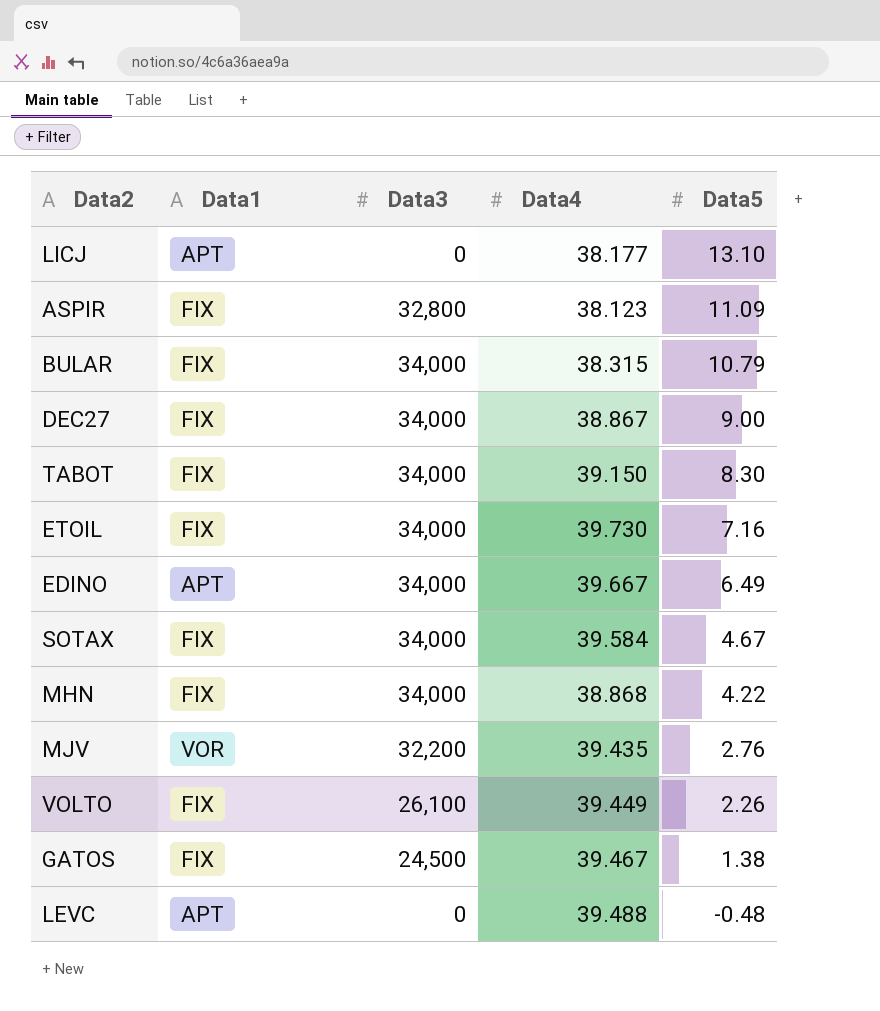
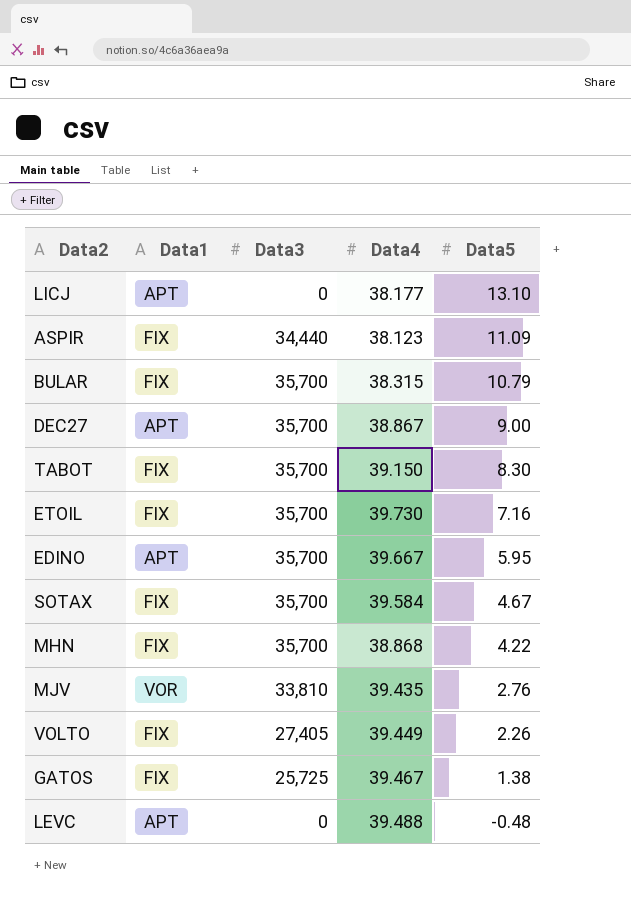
ASPIR | Data3: 32,800 -> 34,440
BULAR | Data3: 34,000 -> 35,700
DEC27 | Data1: FIX -> APT
DEC27 | Data3: 34,000 -> 35,700
TABOT | Data3: 34,000 -> 35,700
ETOIL | Data3: 34,000 -> 35,700
EDINO | Data3: 34,000 -> 35,700
EDINO | Data5: 6.49 -> 5.95
SOTAX | Data3: 34,000 -> 35,700
MHN | Data3: 34,000 -> 35,700
MJV | Data3: 32,200 -> 33,810
VOLTO | Data3: 26,100 -> 27,405
GATOS | Data3: 24,500 -> 25,725

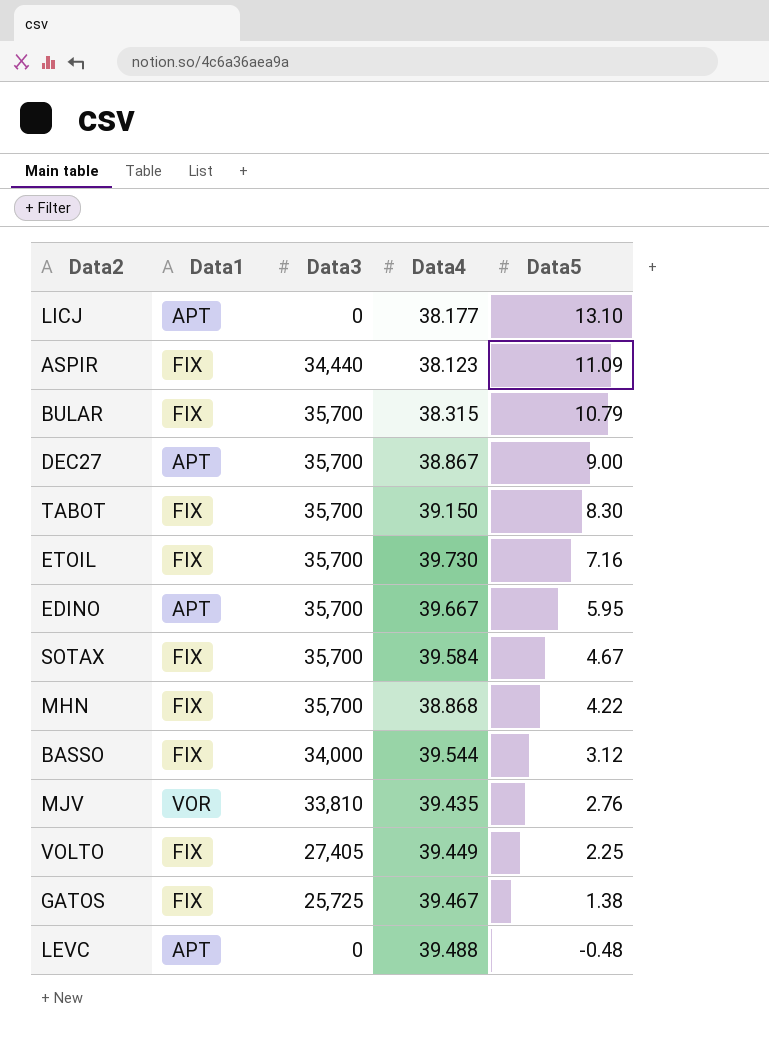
row BASSO: none -> FIX | 34,000 | 39.544 | 3.12
VOLTO | Data5: 2.26 -> 2.25

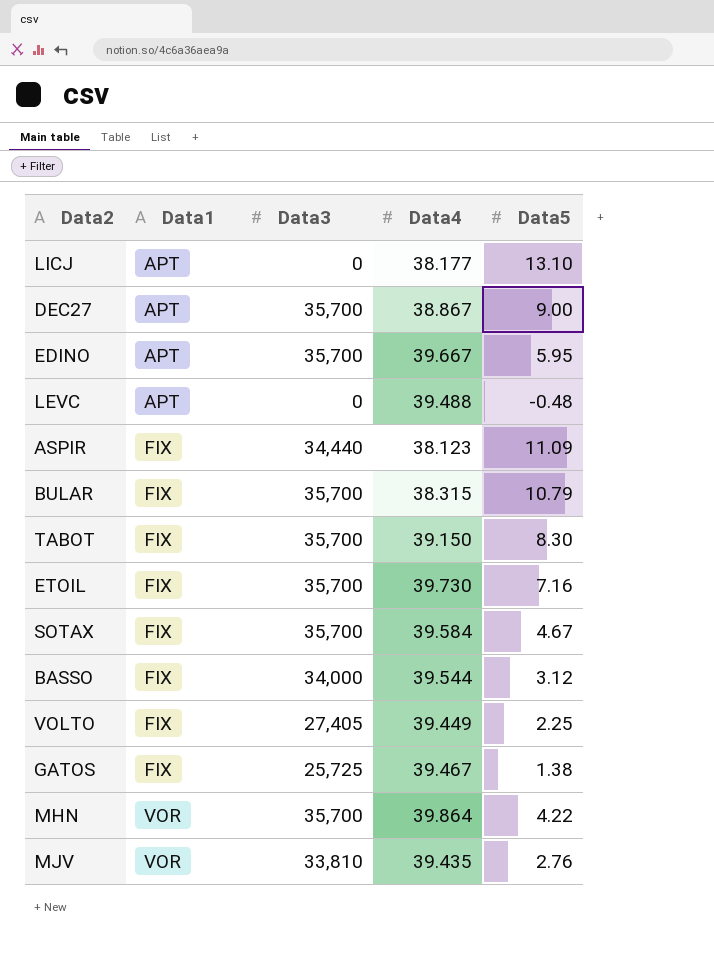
row order: Data5 descending -> Data1 ascending
MHN | Data1: FIX -> VOR
MHN | Data4: 38.868 -> 39.864

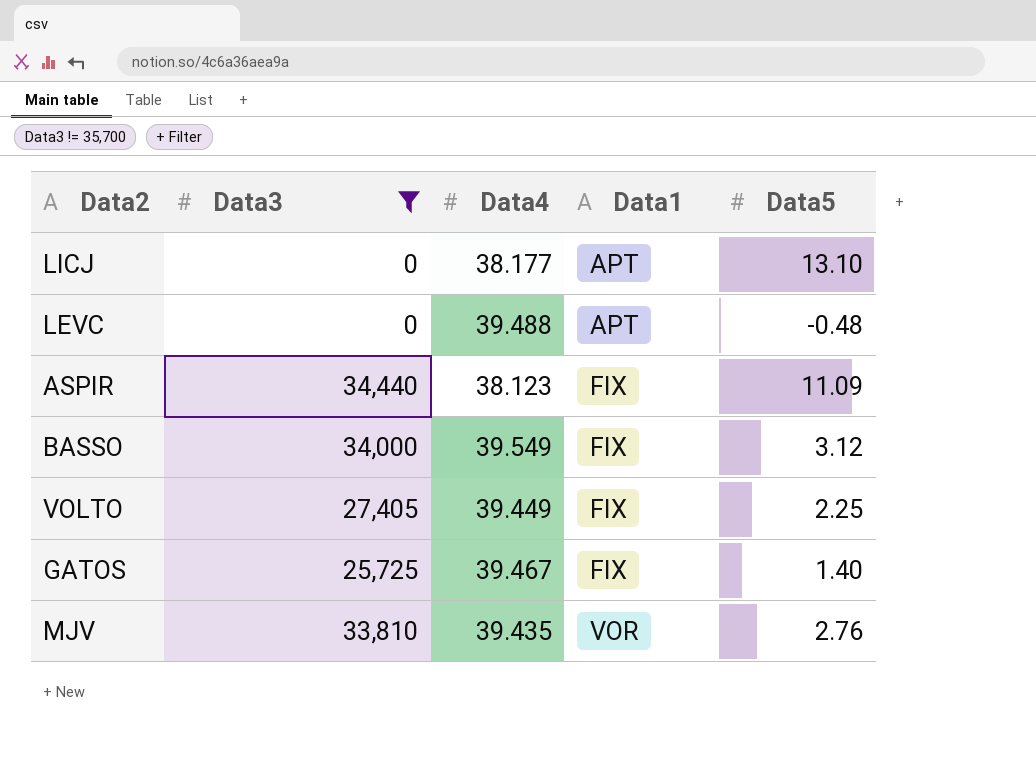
filter: none -> Data3 != 35,700
column Data1 | position: 2 -> 4
BASSO | Data4: 39.544 -> 39.549
GATOS | Data5: 1.38 -> 1.40

